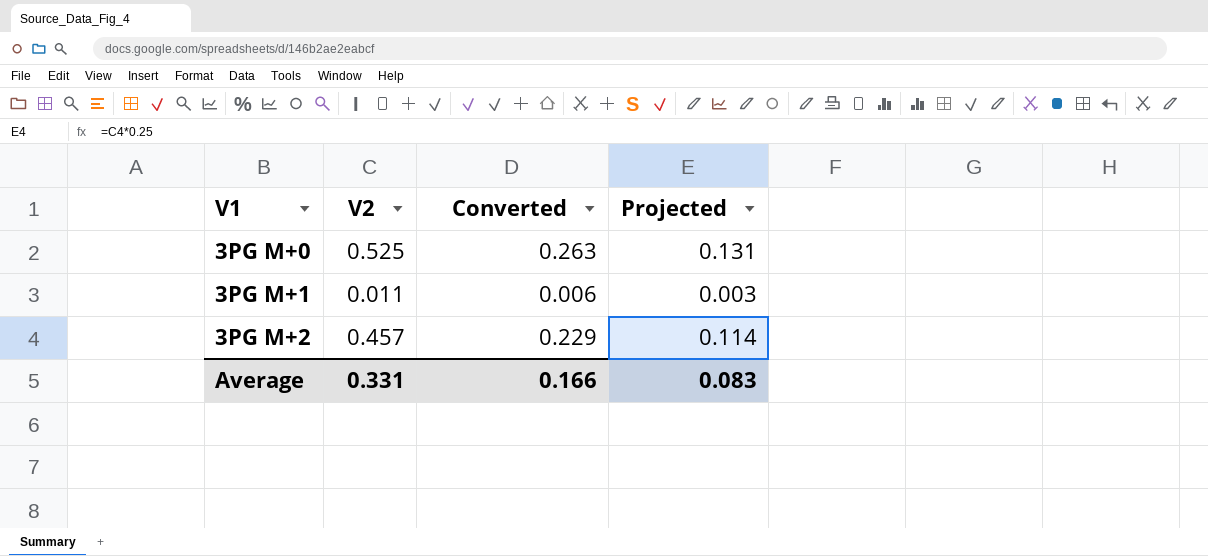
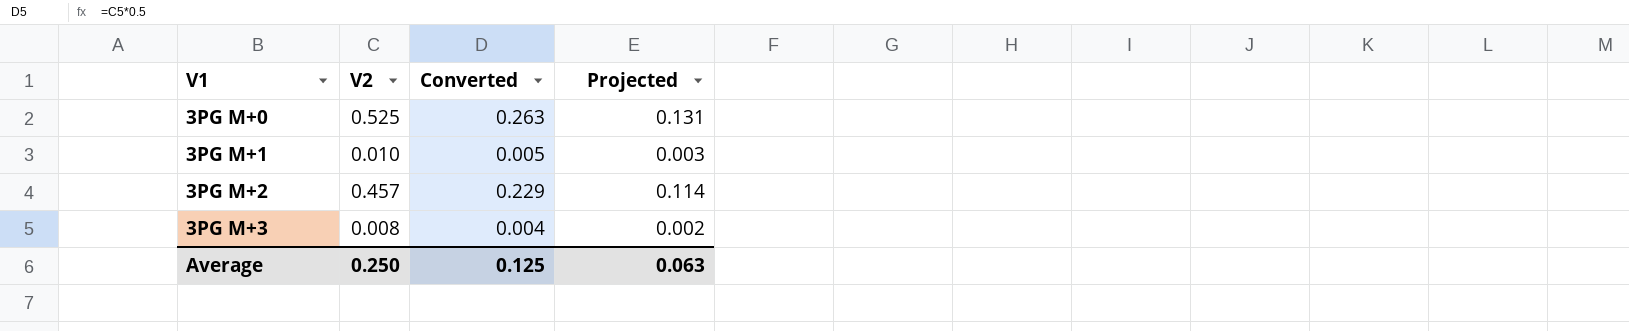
3PG M+1 | V2: 0.011 -> 0.010
3PG M+1 | Converted: 0.006 -> 0.005
row 3PG M+3: none -> 0.008 | 0.004 | 0.002
Average | V2: 0.331 -> 0.250
Average | Converted: 0.166 -> 0.125
Average | Projected: 0.083 -> 0.063

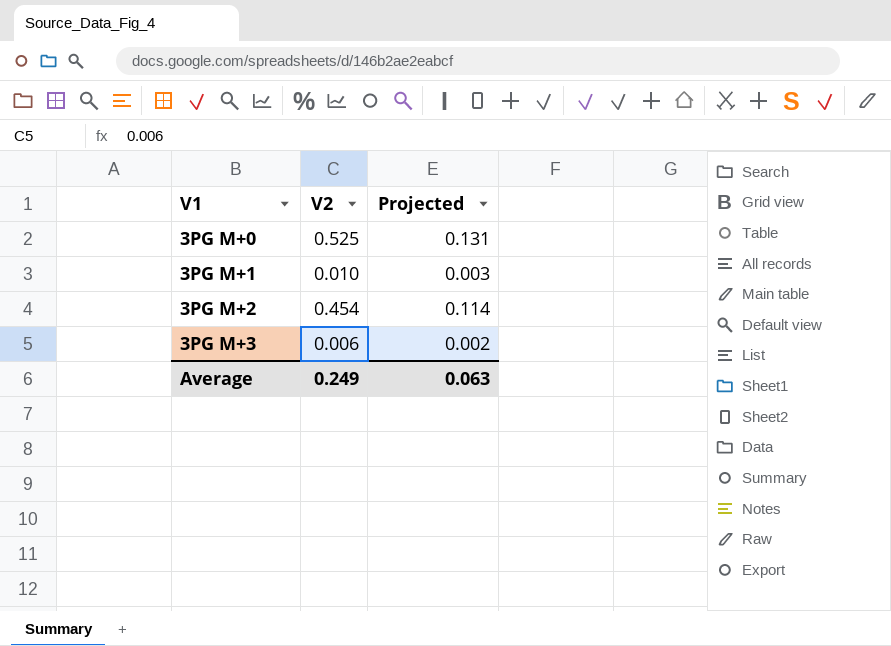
column Converted | formula: [V2] * 0.5 -> none
3PG M+2 | V2: 0.457 -> 0.454
3PG M+3 | V2: 0.008 -> 0.006
Average | V2: 0.250 -> 0.249

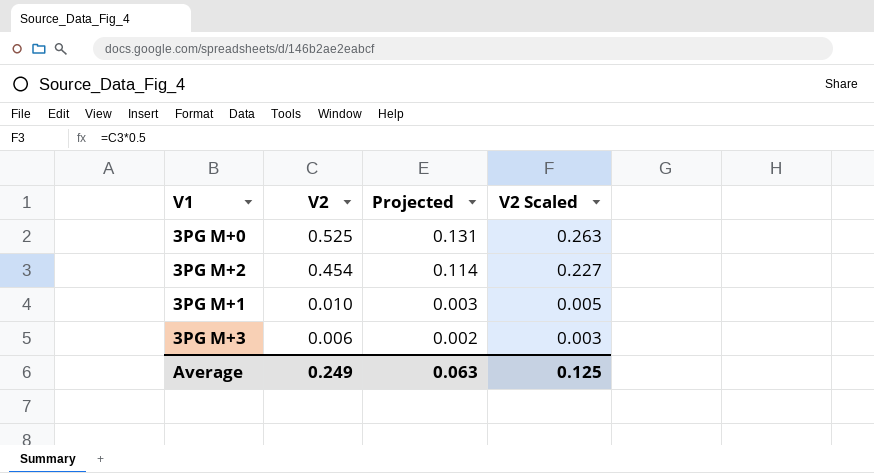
row order: V1 ascending -> V2 descending
column V2 Scaled | formula: none -> [V2] * 0.5

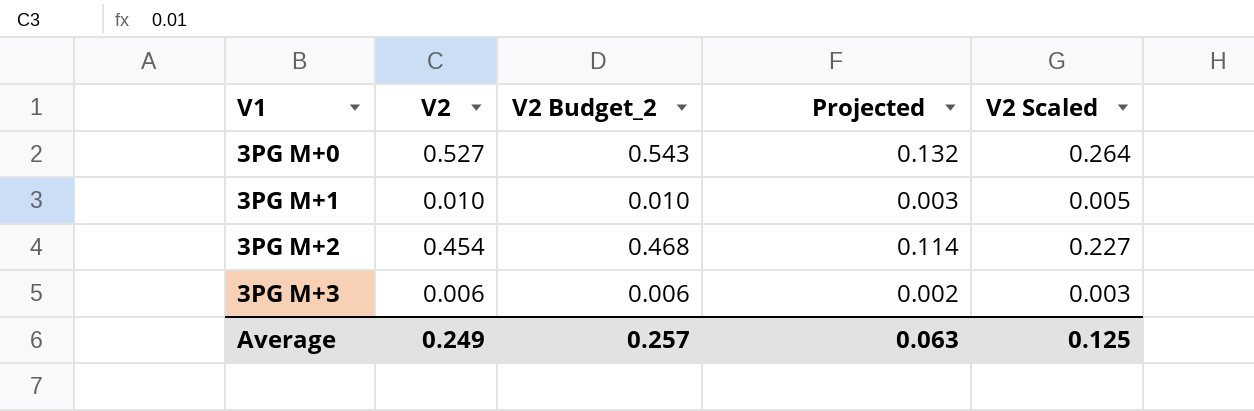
row order: V2 descending -> V1 ascending
column V2 Budget_2 | formula: none -> [V2] * 1.03
3PG M+0 | V2: 0.525 -> 0.527
3PG M+0 | Projected: 0.131 -> 0.132
3PG M+0 | V2 Scaled: 0.263 -> 0.264

